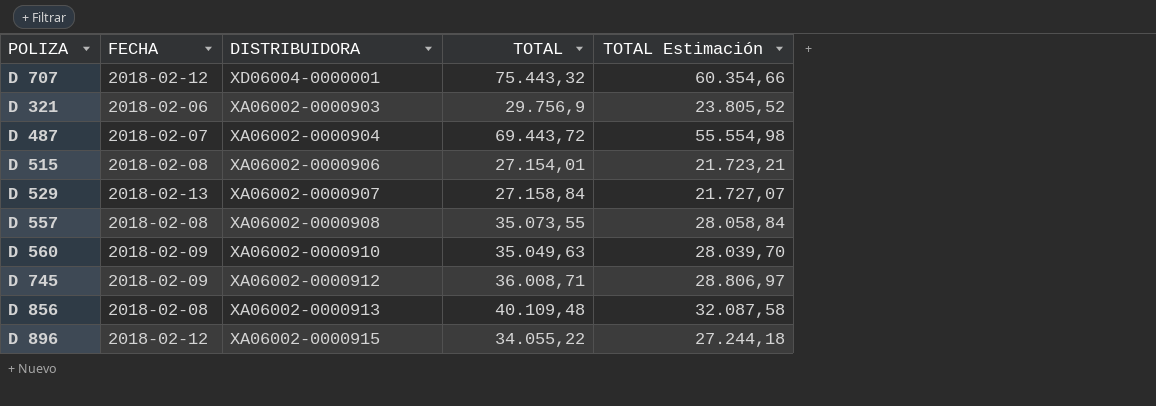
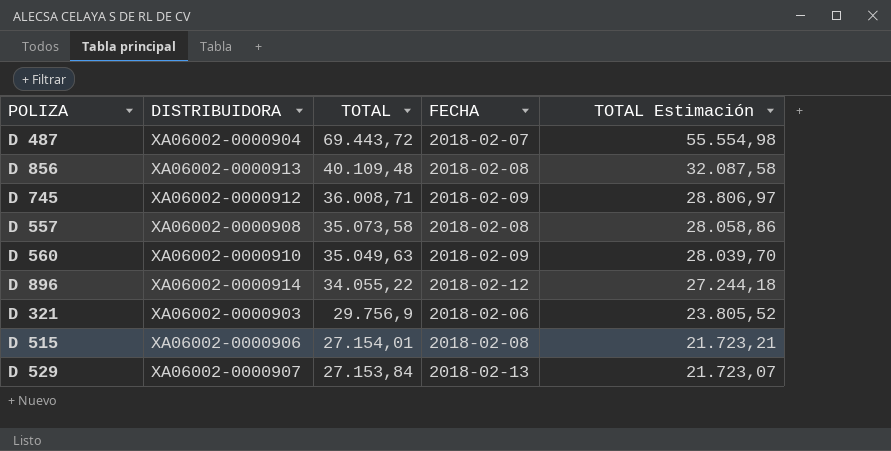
row order: none -> TOTAL descending
column FECHA | position: 2 -> 4
row D 707: 2018-02-12 | XD06004-0000001 | 75.443,32 | 60.354,66 -> none
D 557 | TOTAL: 35.073,55 -> 35.073,58
D 557 | TOTAL Estimación: 28.058,84 -> 28.058,86
D 896 | DISTRIBUIDORA: XA06002-0000915 -> XA06002-0000914
D 529 | TOTAL: 27.158,84 -> 27.153,84
D 529 | TOTAL Estimación: 21.727,07 -> 21.723,07

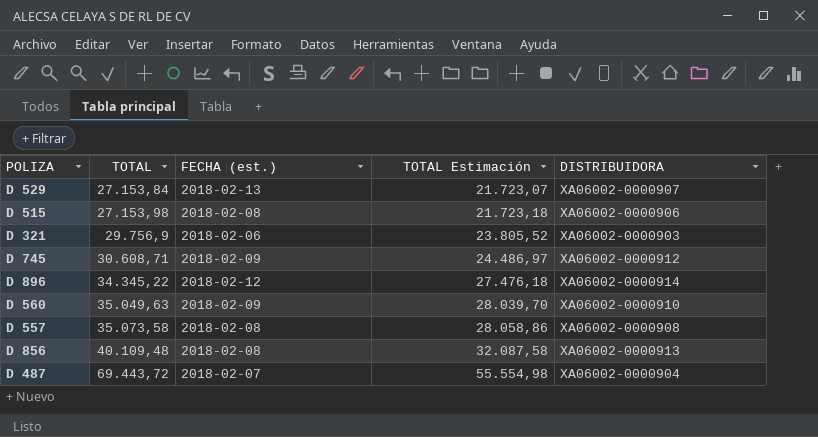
row order: TOTAL descending -> TOTAL ascending
column name: FECHA -> FECHA (est.)
column DISTRIBUIDORA | position: 2 -> 5
D 515 | TOTAL: 27.154,01 -> 27.153,98
D 515 | TOTAL Estimación: 21.723,21 -> 21.723,18
D 745 | TOTAL: 36.008,71 -> 30.608,71
D 745 | TOTAL Estimación: 28.806,97 -> 24.486,97
D 896 | TOTAL: 34.055,22 -> 34.345,22
D 896 | TOTAL Estimación: 27.244,18 -> 27.476,18

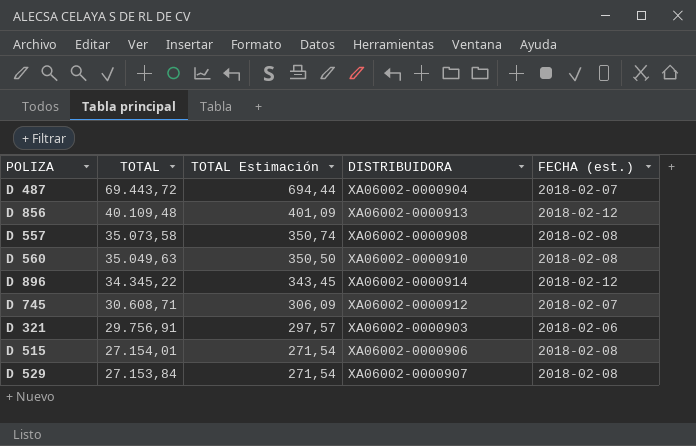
row order: TOTAL ascending -> TOTAL descending
column TOTAL Estimación | formula: [TOTAL] * 0,8 -> [TOTAL] * 0,01
column FECHA (est.) | position: 3 -> 5
D 856 | FECHA (est.): 2018-02-08 -> 2018-02-12
D 560 | FECHA (est.): 2018-02-09 -> 2018-02-08
D 745 | FECHA (est.): 2018-02-09 -> 2018-02-07
D 321 | TOTAL: 29.756,9 -> 29.756,91
D 515 | TOTAL: 27.153,98 -> 27.154,01
D 529 | FECHA (est.): 2018-02-13 -> 2018-02-08

